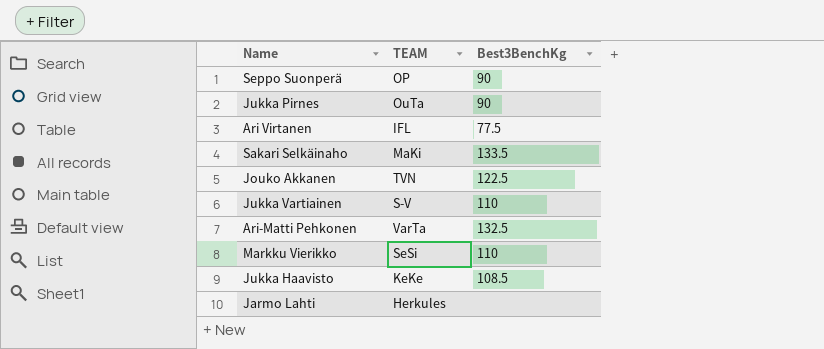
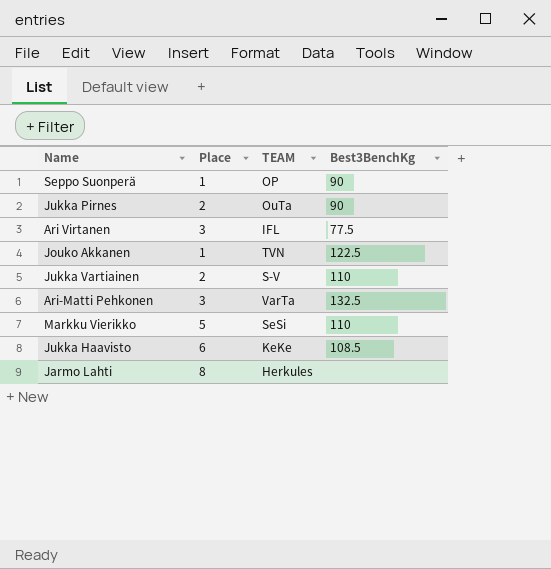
column Place | position: none -> 2
row Sakari Selkäinaho: MaKi | 133.5 -> none

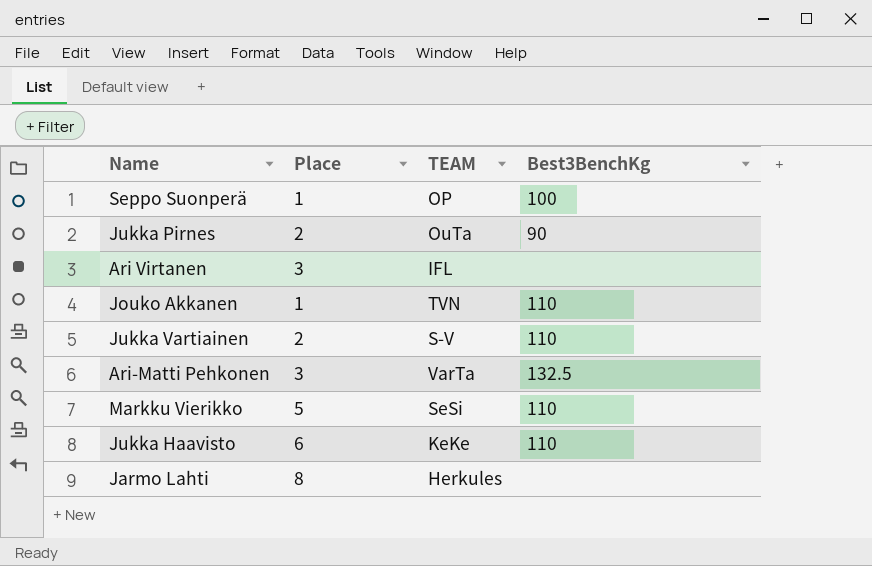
Seppo Suonperä | Best3BenchKg: 90 -> 100
Ari Virtanen | Best3BenchKg: 77.5 -> none
Jouko Akkanen | Best3BenchKg: 122.5 -> 110
Jukka Haavisto | Best3BenchKg: 108.5 -> 110

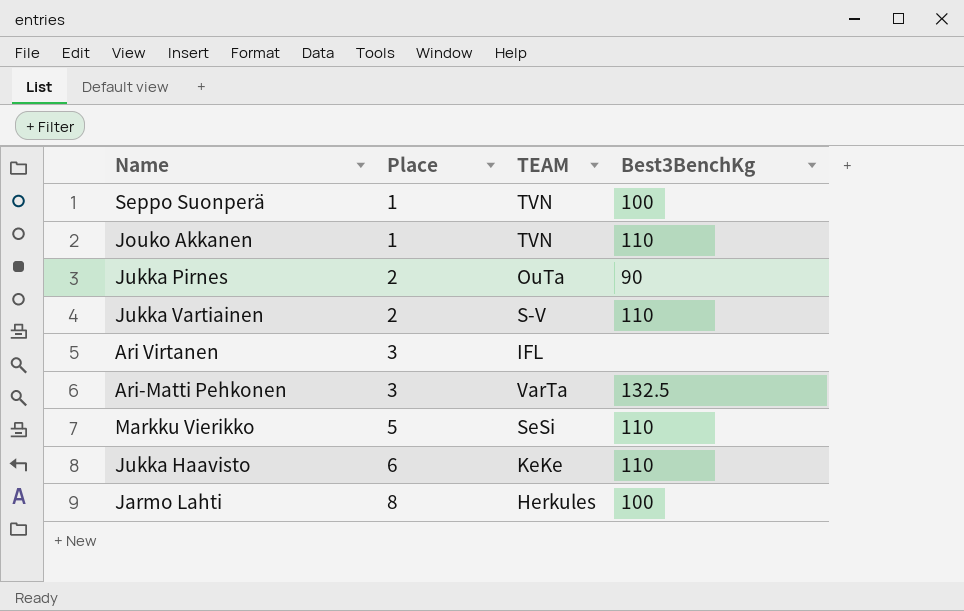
row order: none -> Place ascending
Seppo Suonperä | TEAM: OP -> TVN
Jarmo Lahti | Best3BenchKg: none -> 100

